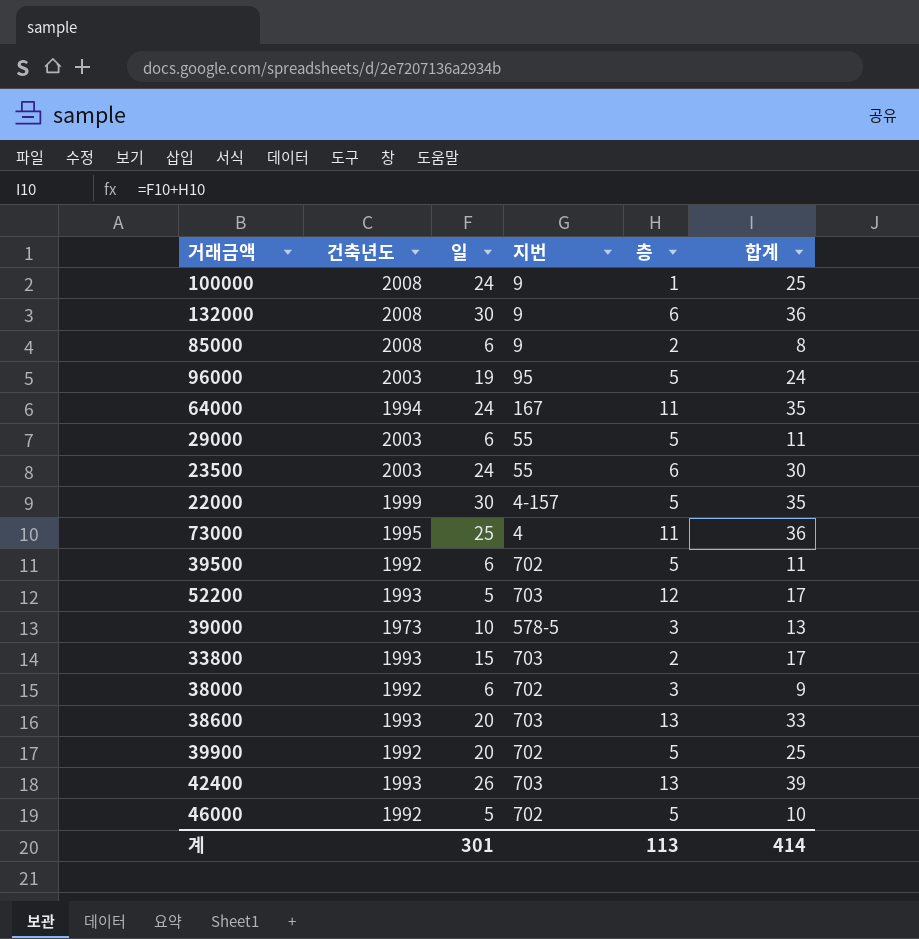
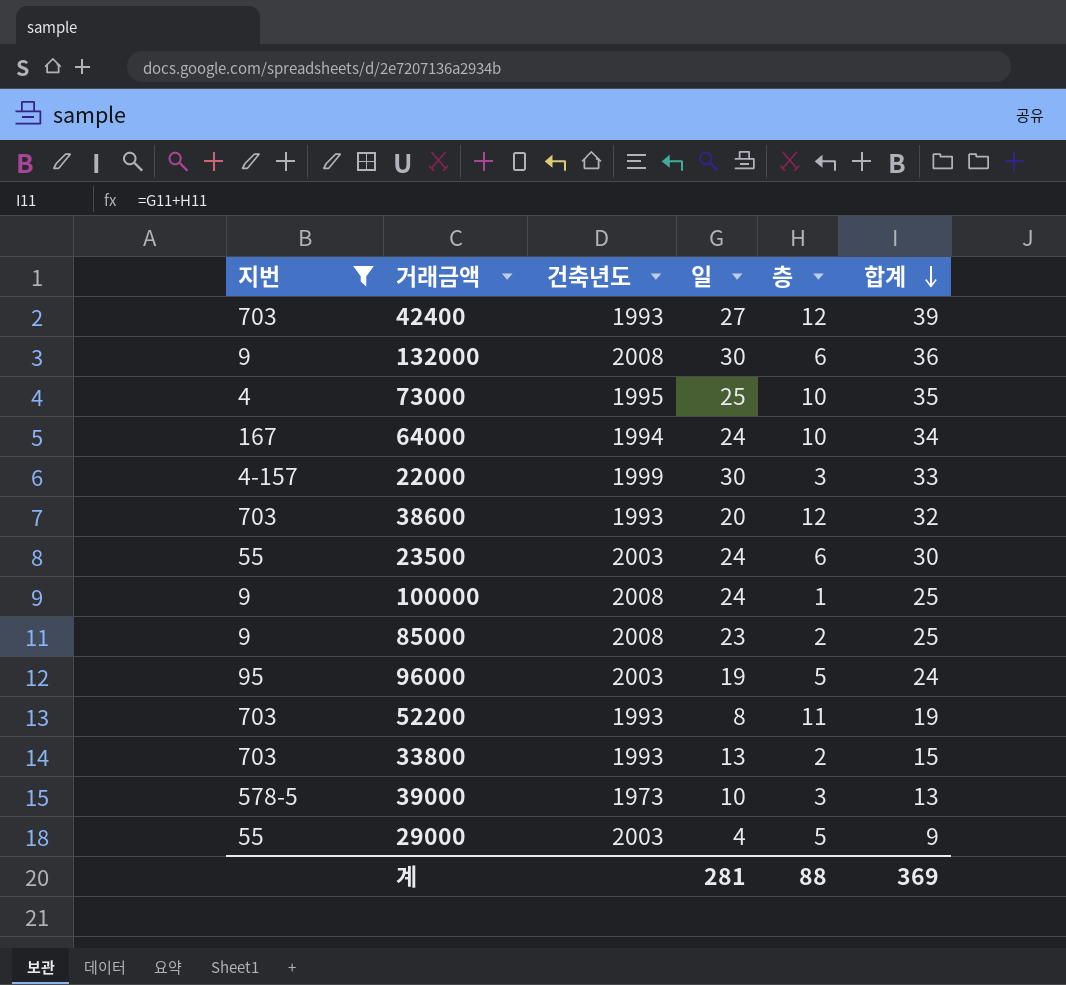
filter: none -> 지번 != 702
row order: none -> 합계 descending
column 지번 | position: 4 -> 1
42400 | 일: 26 -> 27
42400 | 층: 13 -> 12
73000 | 층: 11 -> 10
73000 | 합계: 36 -> 35
64000 | 층: 11 -> 10
64000 | 합계: 35 -> 34
22000 | 층: 5 -> 3
22000 | 합계: 35 -> 33
38600 | 층: 13 -> 12
38600 | 합계: 33 -> 32
85000 | 일: 6 -> 23
85000 | 합계: 8 -> 25
52200 | 일: 5 -> 8
52200 | 층: 12 -> 11
52200 | 합계: 17 -> 19
33800 | 일: 15 -> 13
33800 | 합계: 17 -> 15
29000 | 일: 6 -> 4
29000 | 합계: 11 -> 9
계 | 일: 301 -> 281
계 | 층: 113 -> 88
계 | 합계: 414 -> 369

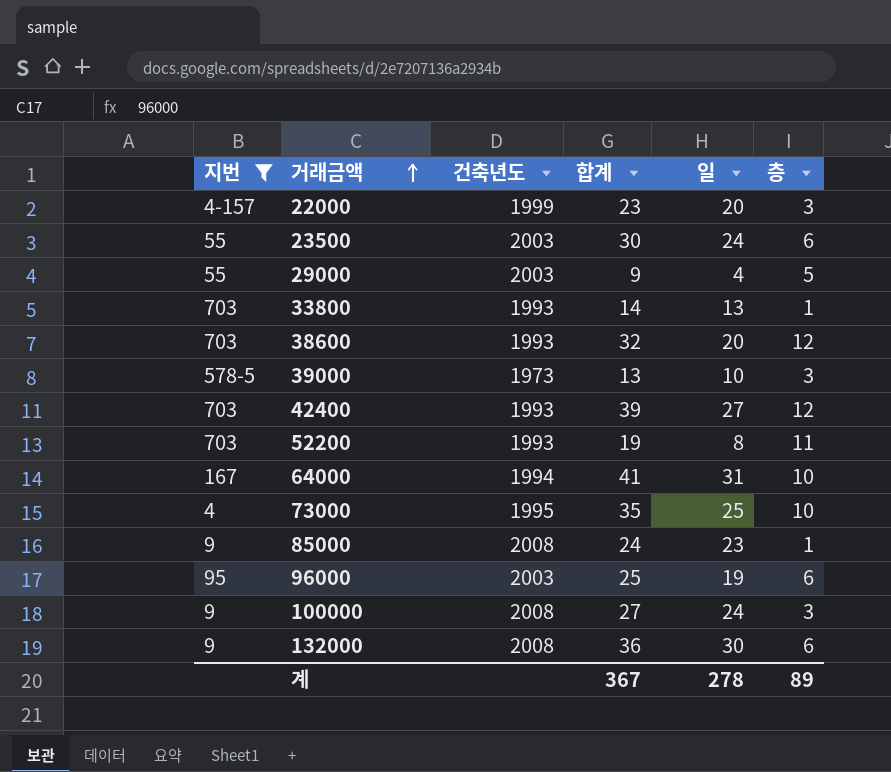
row order: 합계 descending -> 거래금액 ascending
column 합계 | position: 6 -> 4
22000 | 합계: 33 -> 23
22000 | 일: 30 -> 20
33800 | 합계: 15 -> 14
33800 | 층: 2 -> 1
64000 | 합계: 34 -> 41
64000 | 일: 24 -> 31
85000 | 합계: 25 -> 24
85000 | 층: 2 -> 1
96000 | 합계: 24 -> 25
96000 | 층: 5 -> 6
100000 | 합계: 25 -> 27
100000 | 층: 1 -> 3
계 | 합계: 369 -> 367
계 | 일: 281 -> 278
계 | 층: 88 -> 89

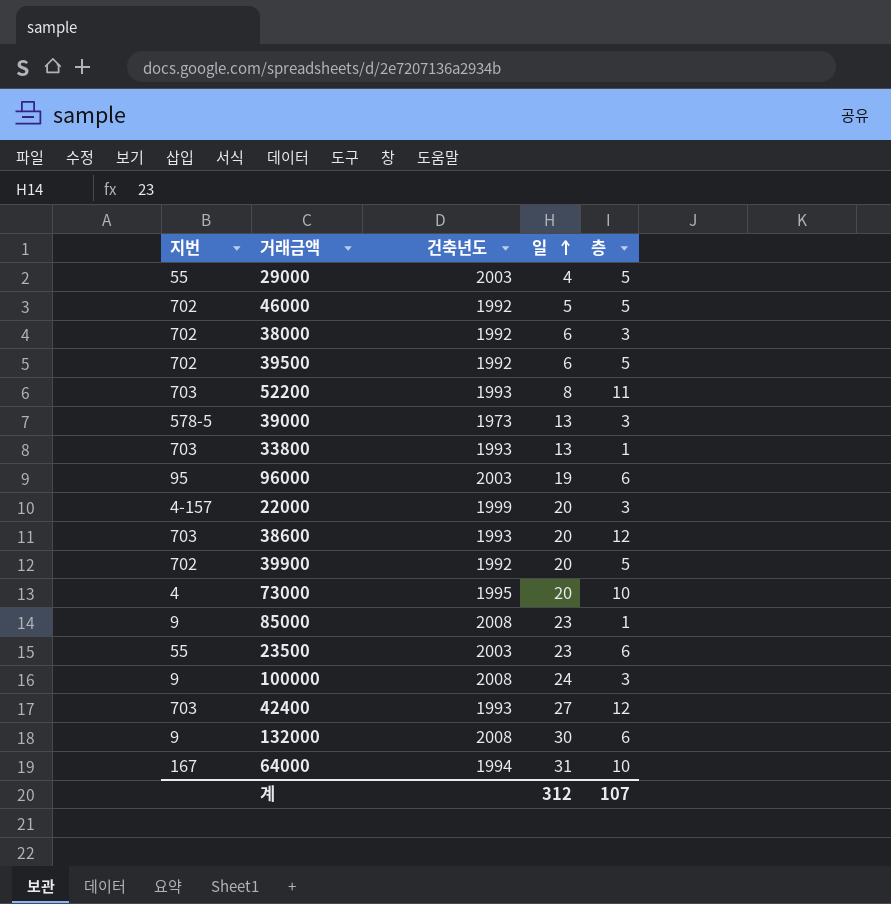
filter: 지번 != 702 -> none
row order: 거래금액 ascending -> 일 ascending
column 합계 | formula: [일] + [층] -> none
39000 | 일: 10 -> 13
73000 | 일: 25 -> 20
23500 | 일: 24 -> 23
계 | 일: 278 -> 312
계 | 층: 89 -> 107

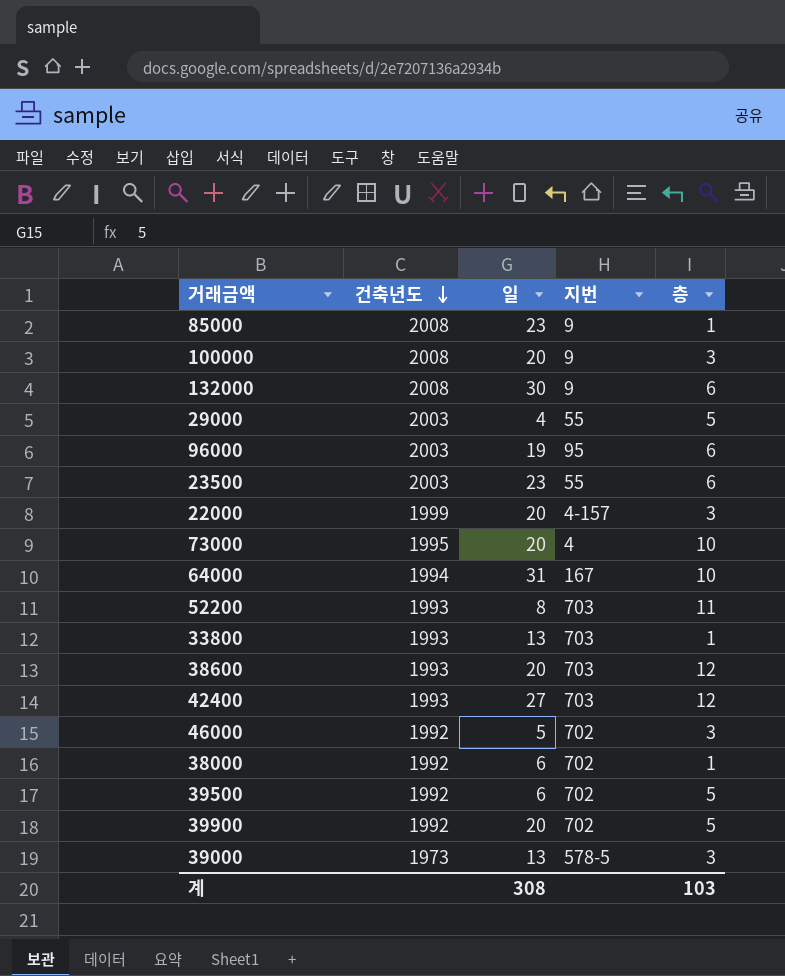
row order: 일 ascending -> 건축년도 descending
column 지번 | position: 1 -> 4
100000 | 일: 24 -> 20
46000 | 층: 5 -> 3
38000 | 층: 3 -> 1
계 | 일: 312 -> 308
계 | 층: 107 -> 103

